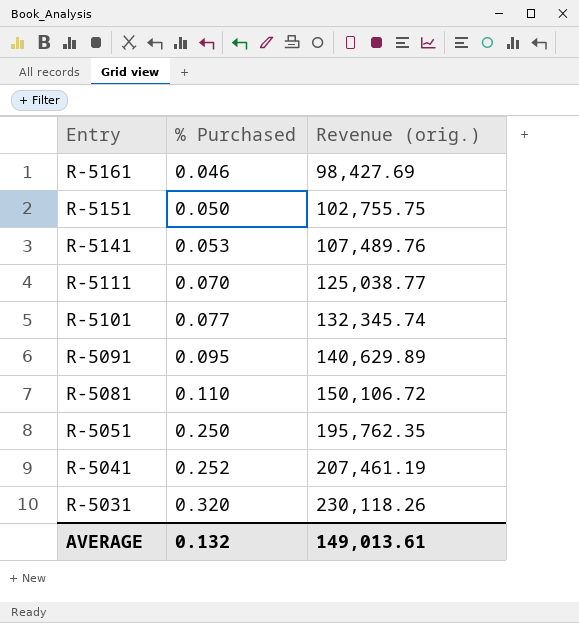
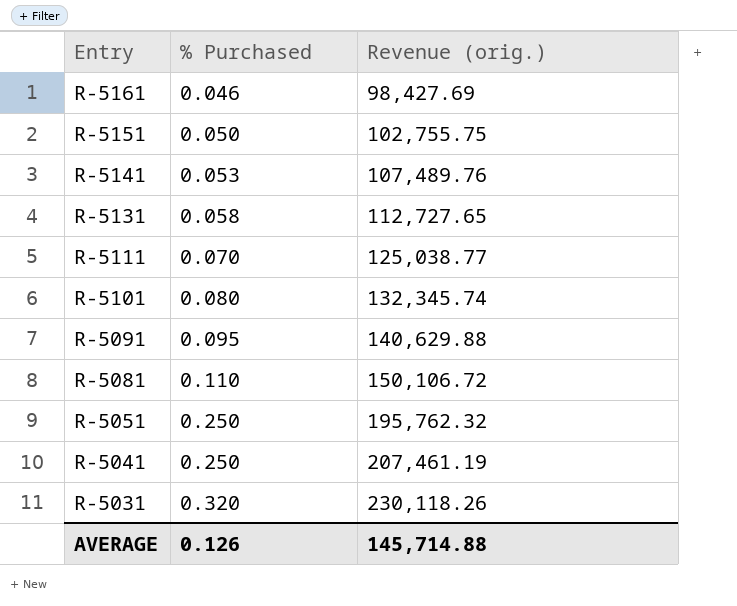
row R-5131: none -> 0.058 | 112,727.65
R-5101 | % Purchased: 0.077 -> 0.080
R-5091 | Revenue (orig.): 140,629.89 -> 140,629.88
R-5051 | Revenue (orig.): 195,762.35 -> 195,762.32
R-5041 | % Purchased: 0.252 -> 0.250
AVERAGE | % Purchased: 0.132 -> 0.126
AVERAGE | Revenue (orig.): 149,013.61 -> 145,714.88

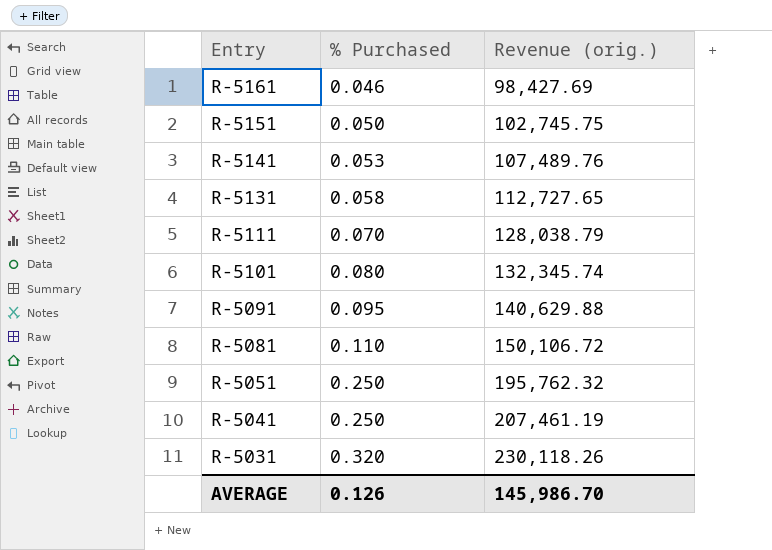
R-5151 | Revenue (orig.): 102,755.75 -> 102,745.75
R-5111 | Revenue (orig.): 125,038.77 -> 128,038.79
AVERAGE | Revenue (orig.): 145,714.88 -> 145,986.70

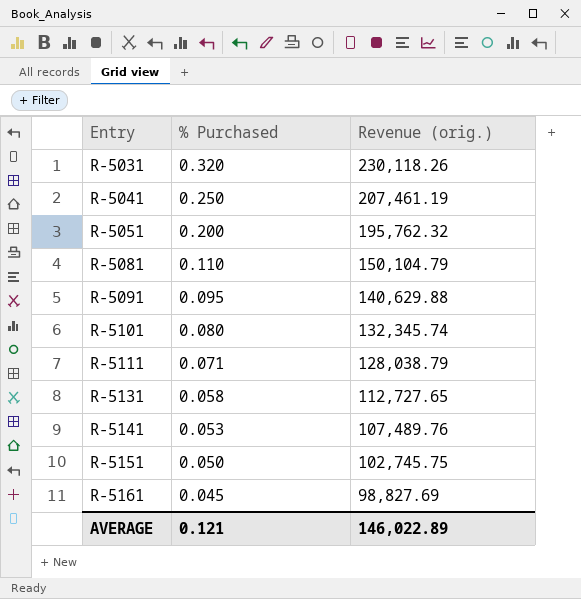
row order: Entry descending -> Entry ascending
R-5051 | % Purchased: 0.250 -> 0.200
R-5081 | Revenue (orig.): 150,106.72 -> 150,104.79
R-5111 | % Purchased: 0.070 -> 0.071
R-5161 | % Purchased: 0.046 -> 0.045
R-5161 | Revenue (orig.): 98,427.69 -> 98,827.69
AVERAGE | % Purchased: 0.126 -> 0.121
AVERAGE | Revenue (orig.): 145,986.70 -> 146,022.89

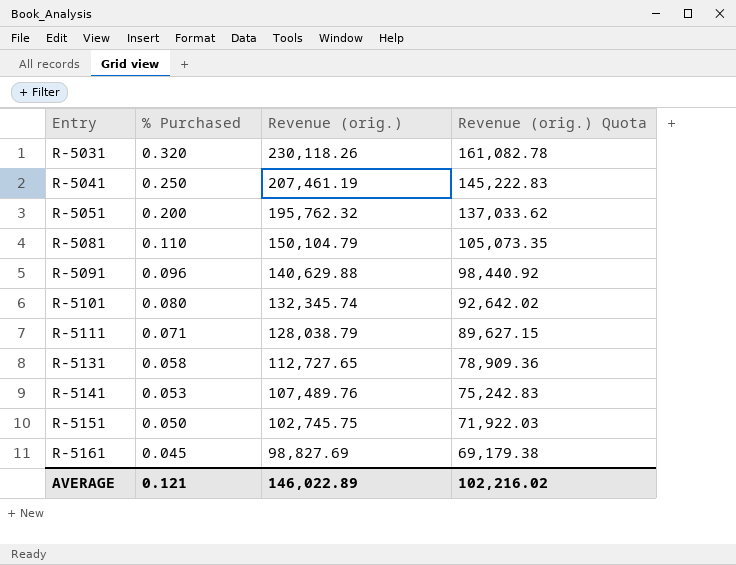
column Revenue (orig.) Quota | formula: none -> [Revenue (orig.)] * 0.7
R-5091 | % Purchased: 0.095 -> 0.096

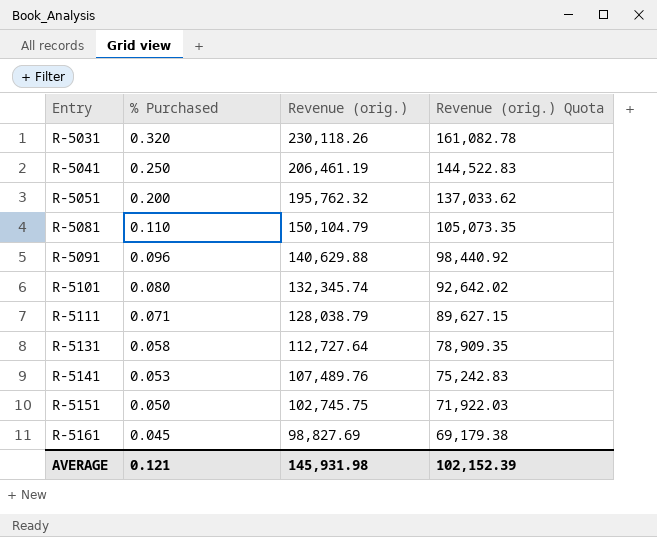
R-5041 | Revenue (orig.): 207,461.19 -> 206,461.19
R-5041 | Revenue (orig.) Quota: 145,222.83 -> 144,522.83
R-5131 | Revenue (orig.): 112,727.65 -> 112,727.64
R-5131 | Revenue (orig.) Quota: 78,909.36 -> 78,909.35
AVERAGE | Revenue (orig.): 146,022.89 -> 145,931.98
AVERAGE | Revenue (orig.) Quota: 102,216.02 -> 102,152.39

